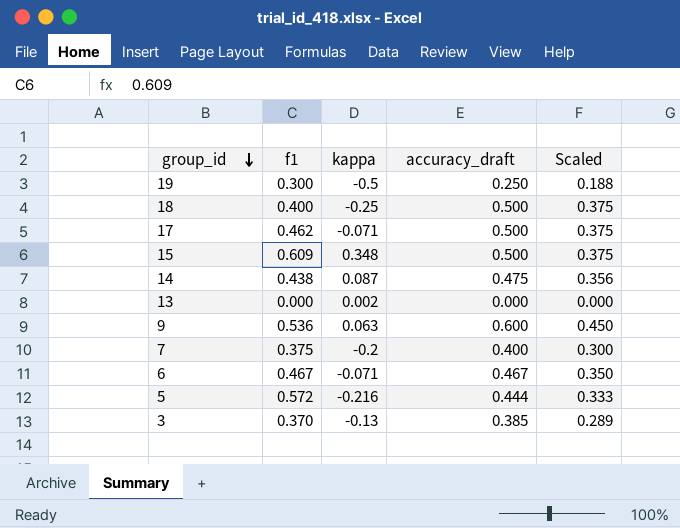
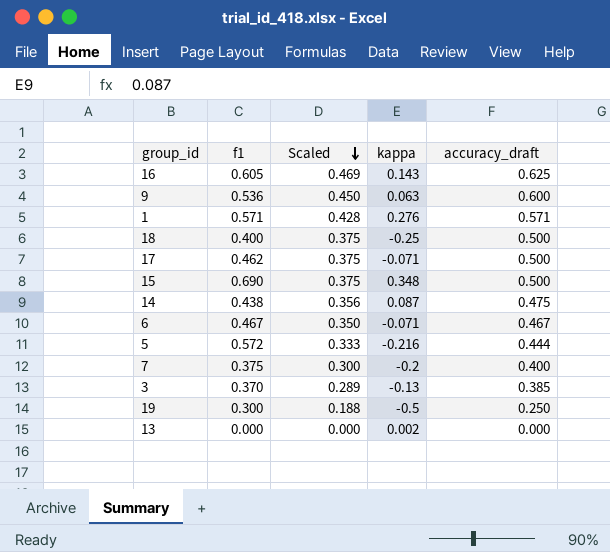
row order: group_id descending -> Scaled descending
column Scaled | position: 5 -> 3
row 16: none -> 0.605 | 0.469 | 0.143 | 0.625
row 1: none -> 0.571 | 0.428 | 0.276 | 0.571
15 | f1: 0.609 -> 0.690

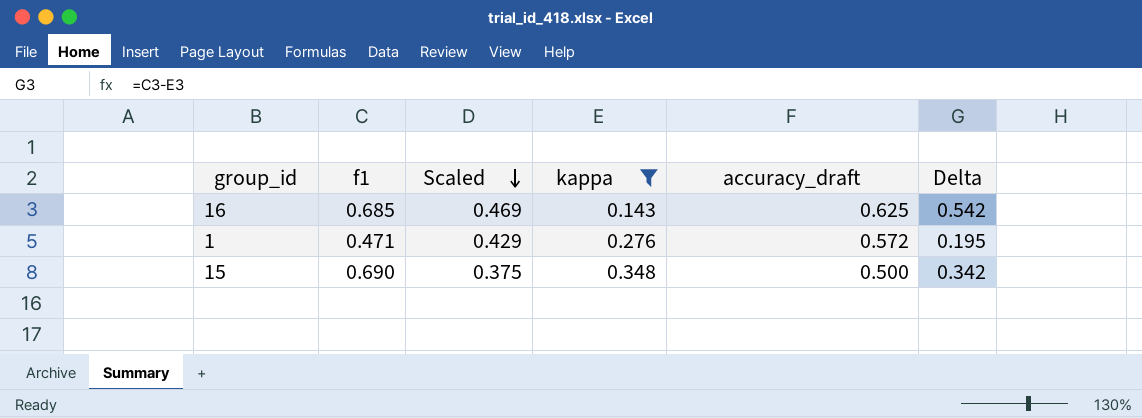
filter: none -> kappa >= 0.143
column Delta | formula: none -> [f1] - [kappa]
16 | f1: 0.605 -> 0.685
1 | f1: 0.571 -> 0.471
1 | Scaled: 0.428 -> 0.429
1 | accuracy_draft: 0.571 -> 0.572

